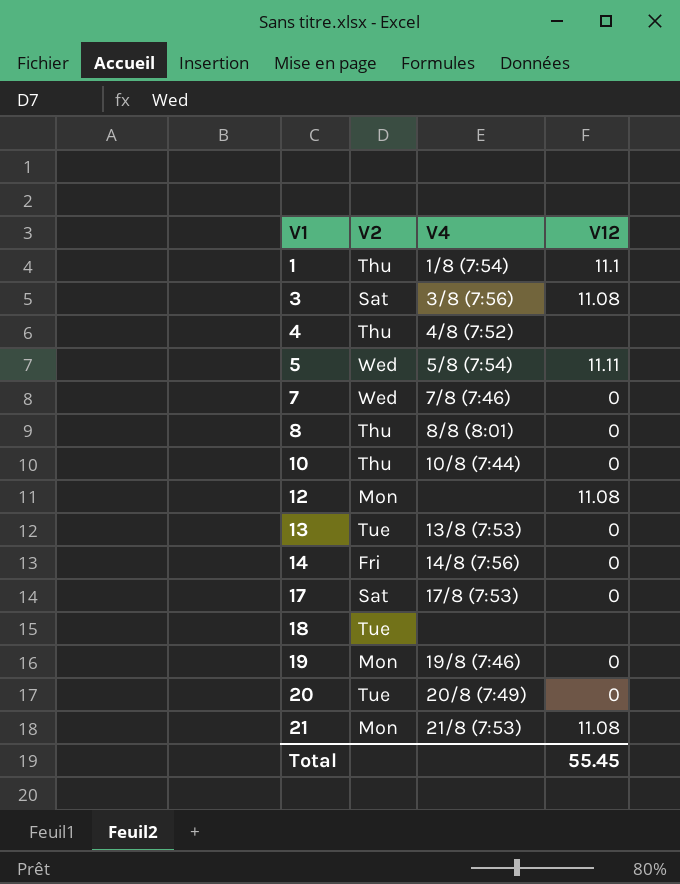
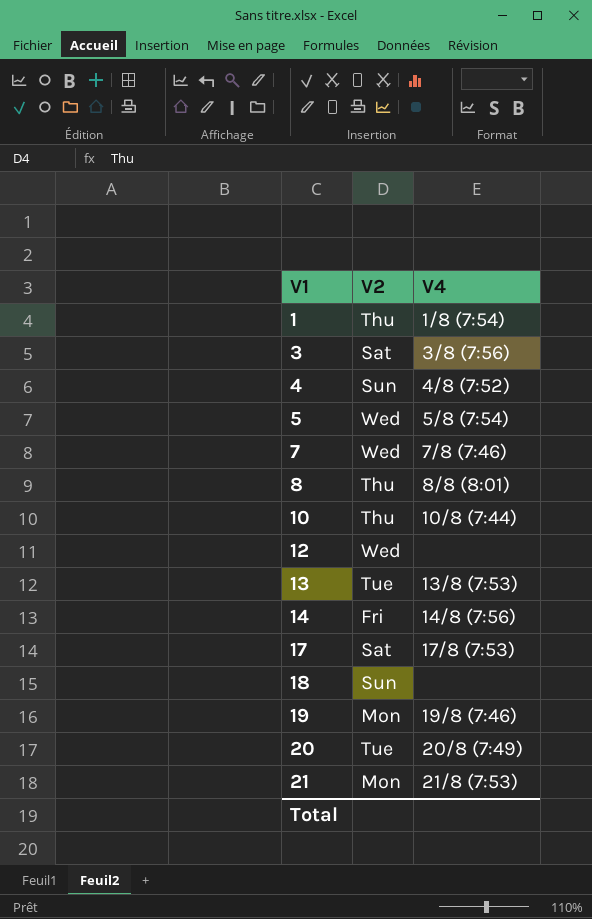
column V12 | position: 4 -> none
4 | V2: Thu -> Sun
12 | V2: Mon -> Wed
18 | V2: Tue -> Sun

